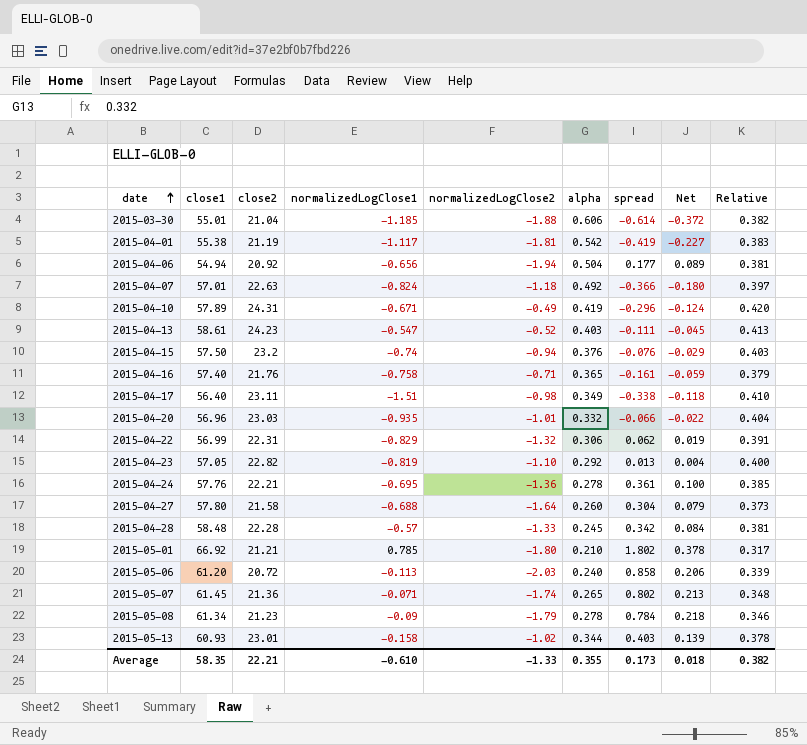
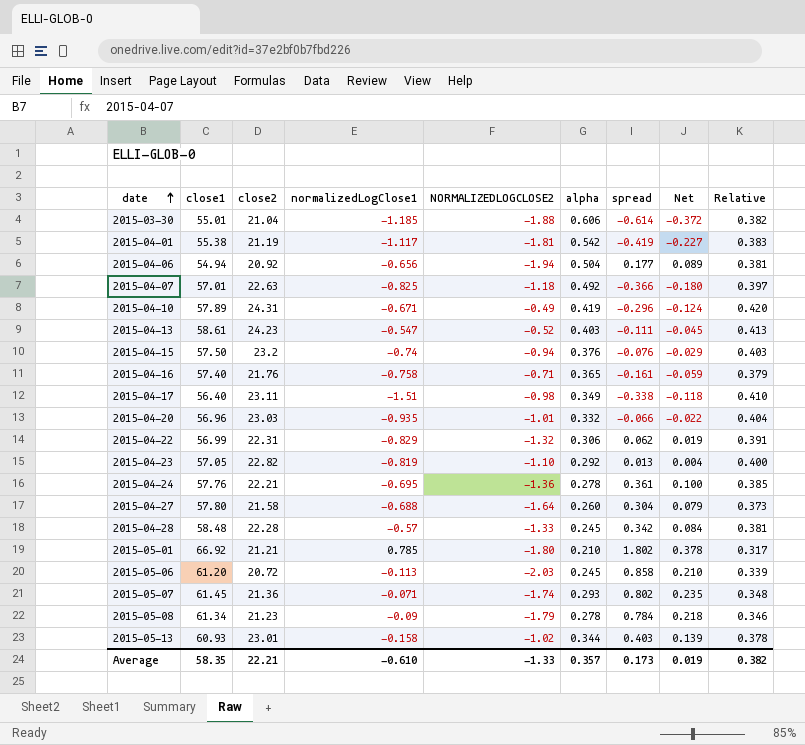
column name: normalizedLogClose2 -> NORMALIZEDLOGCLOSE2
2015-04-07 | normalizedLogClose1: -0.824 -> -0.825
2015-05-06 | alpha: 0.240 -> 0.245
2015-05-06 | Net: 0.206 -> 0.210
2015-05-07 | alpha: 0.265 -> 0.293
2015-05-07 | Net: 0.213 -> 0.235
Average | alpha: 0.355 -> 0.357
Average | Net: 0.018 -> 0.019

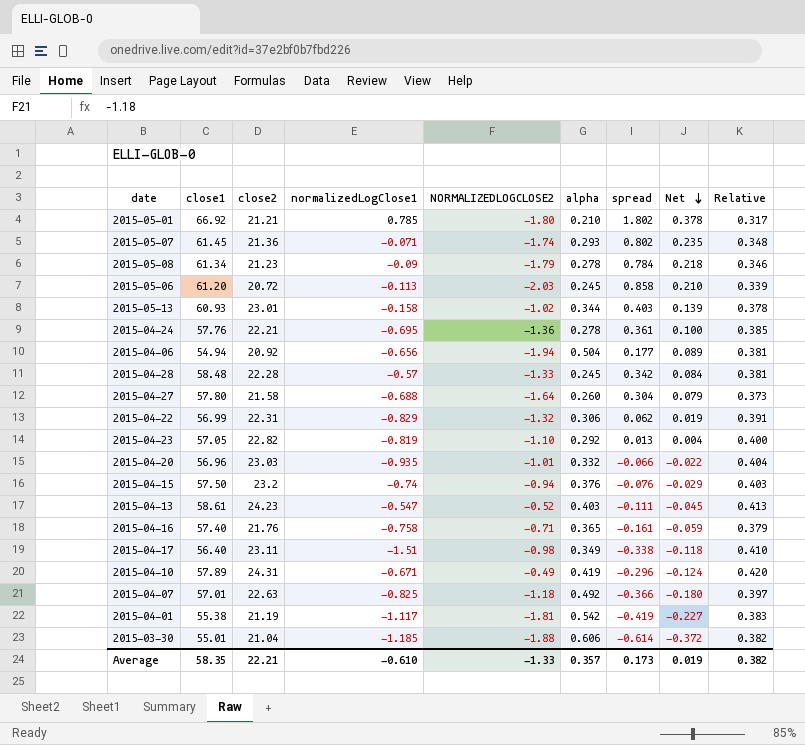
row order: date ascending -> Net descending

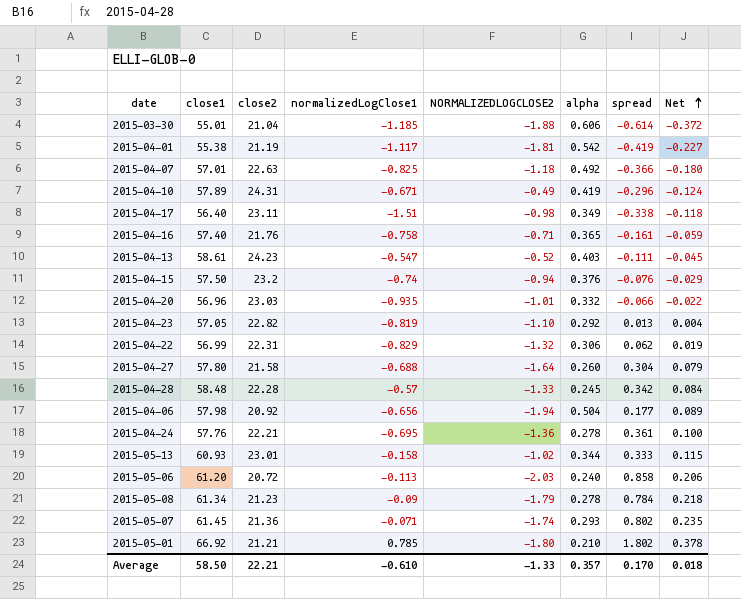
row order: Net descending -> Net ascending
column Relative | formula: [close2] / [close1] -> none
2015-04-06 | close1: 54.94 -> 57.98
2015-05-13 | spread: 0.403 -> 0.333
2015-05-13 | Net: 0.139 -> 0.115
2015-05-06 | alpha: 0.245 -> 0.240
2015-05-06 | Net: 0.210 -> 0.206
Average | close1: 58.35 -> 58.50
Average | spread: 0.173 -> 0.170
Average | Net: 0.019 -> 0.018

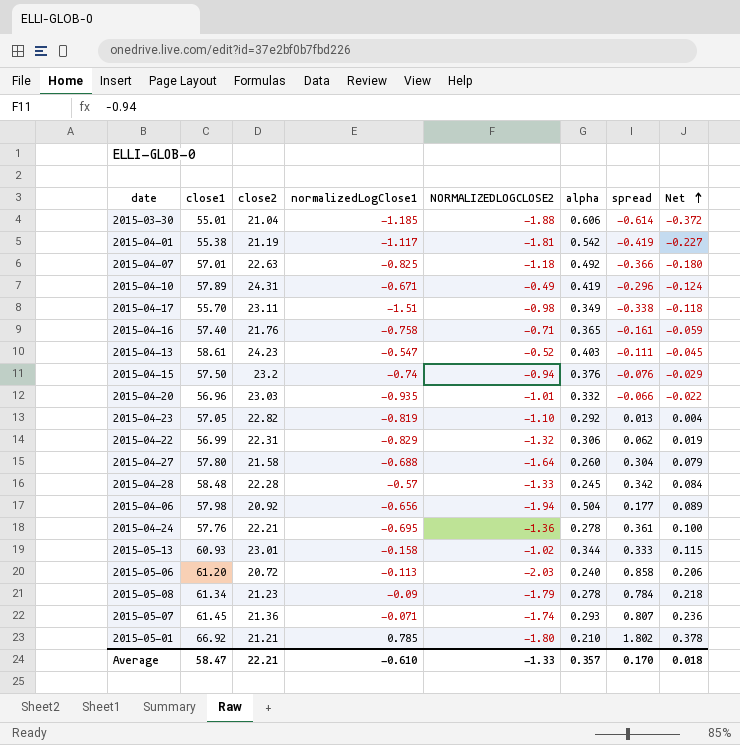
2015-04-17 | close1: 56.40 -> 55.70
2015-05-07 | spread: 0.802 -> 0.807
2015-05-07 | Net: 0.235 -> 0.236
Average | close1: 58.50 -> 58.47

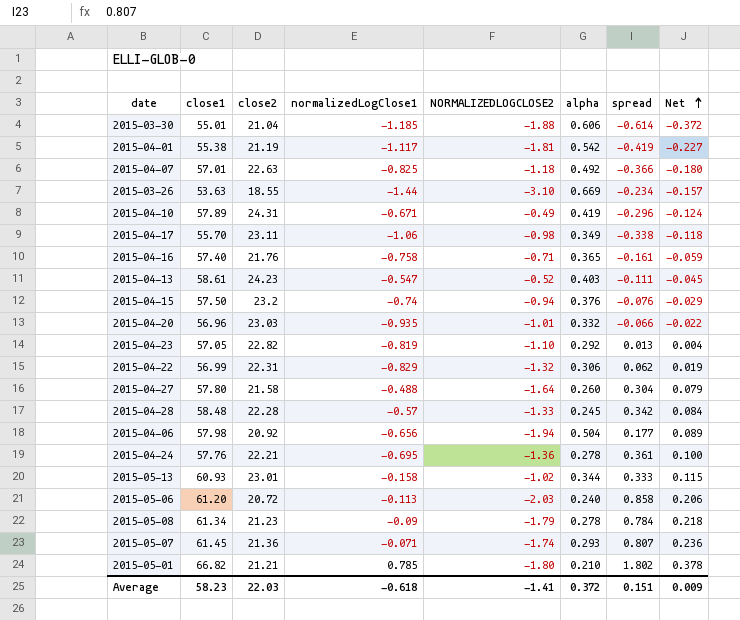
row 2015-03-26: none -> 53.63 | 18.55 | -1.44 | -3.10 | 0.669 | -0.234 | -0.157
2015-04-17 | normalizedLogClose1: -1.51 -> -1.06
2015-04-27 | normalizedLogClose1: -0.688 -> -0.488
2015-05-01 | close1: 66.92 -> 66.82
Average | close1: 58.47 -> 58.23
Average | close2: 22.21 -> 22.03
Average | normalizedLogClose1: -0.610 -> -0.618
Average | NORMALIZEDLOGCLOSE2: -1.33 -> -1.41
Average | alpha: 0.357 -> 0.372
Average | spread: 0.170 -> 0.151
Average | Net: 0.018 -> 0.009

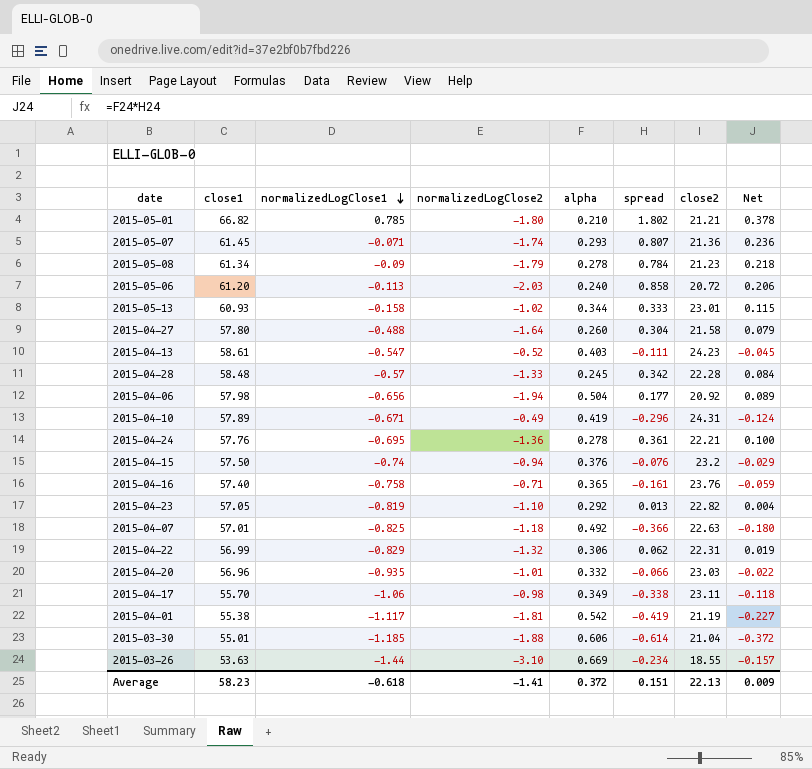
row order: Net ascending -> normalizedLogClose1 descending
column name: NORMALIZEDLOGCLOSE2 -> normalizedLogClose2
column close2 | position: 3 -> 7
2015-04-16 | close2: 21.76 -> 23.76
Average | close2: 22.03 -> 22.13

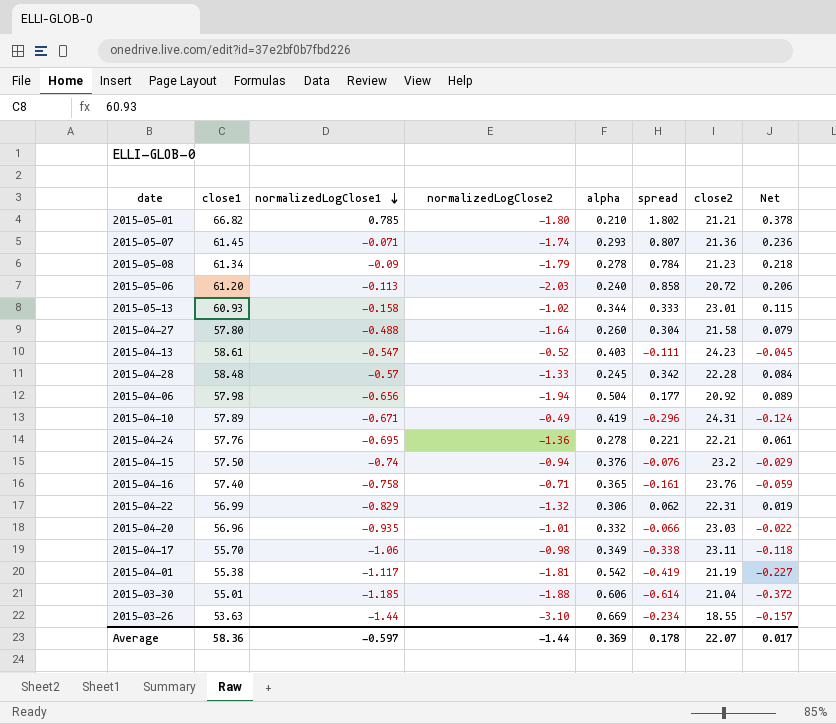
row 2015-04-23: 57.05 | -0.819 | -1.10 | 0.292 | 0.013 | 22.82 | 0.004 -> none
row 2015-04-07: 57.01 | -0.825 | -1.18 | 0.492 | -0.366 | 22.63 | -0.180 -> none
2015-04-24 | spread: 0.361 -> 0.221
2015-04-24 | Net: 0.100 -> 0.061
Average | close1: 58.23 -> 58.36
Average | normalizedLogClose1: -0.618 -> -0.597
Average | normalizedLogClose2: -1.41 -> -1.44
Average | alpha: 0.372 -> 0.369
Average | spread: 0.151 -> 0.178
Average | close2: 22.13 -> 22.07
Average | Net: 0.009 -> 0.017

